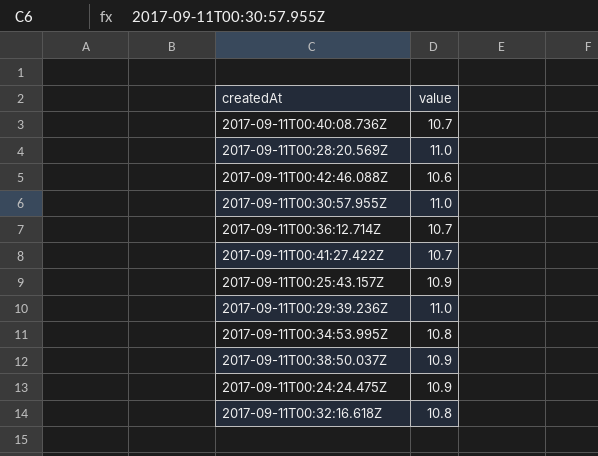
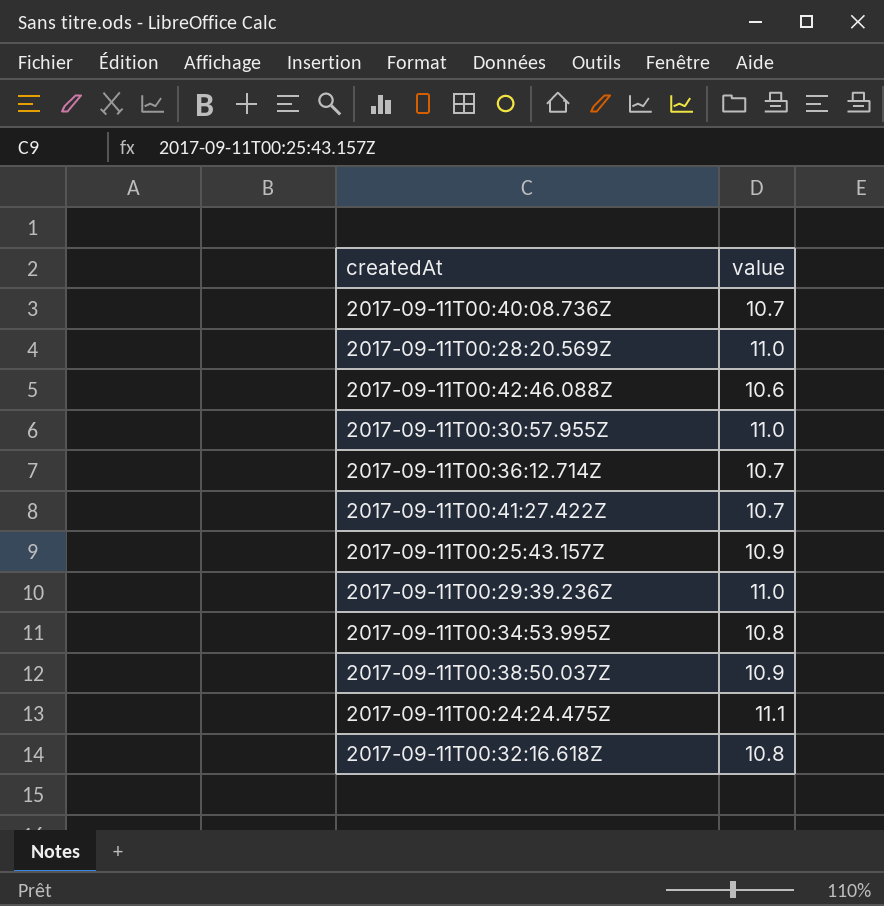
2017-09-11T00:24:24.475Z | value: 10.9 -> 11.1

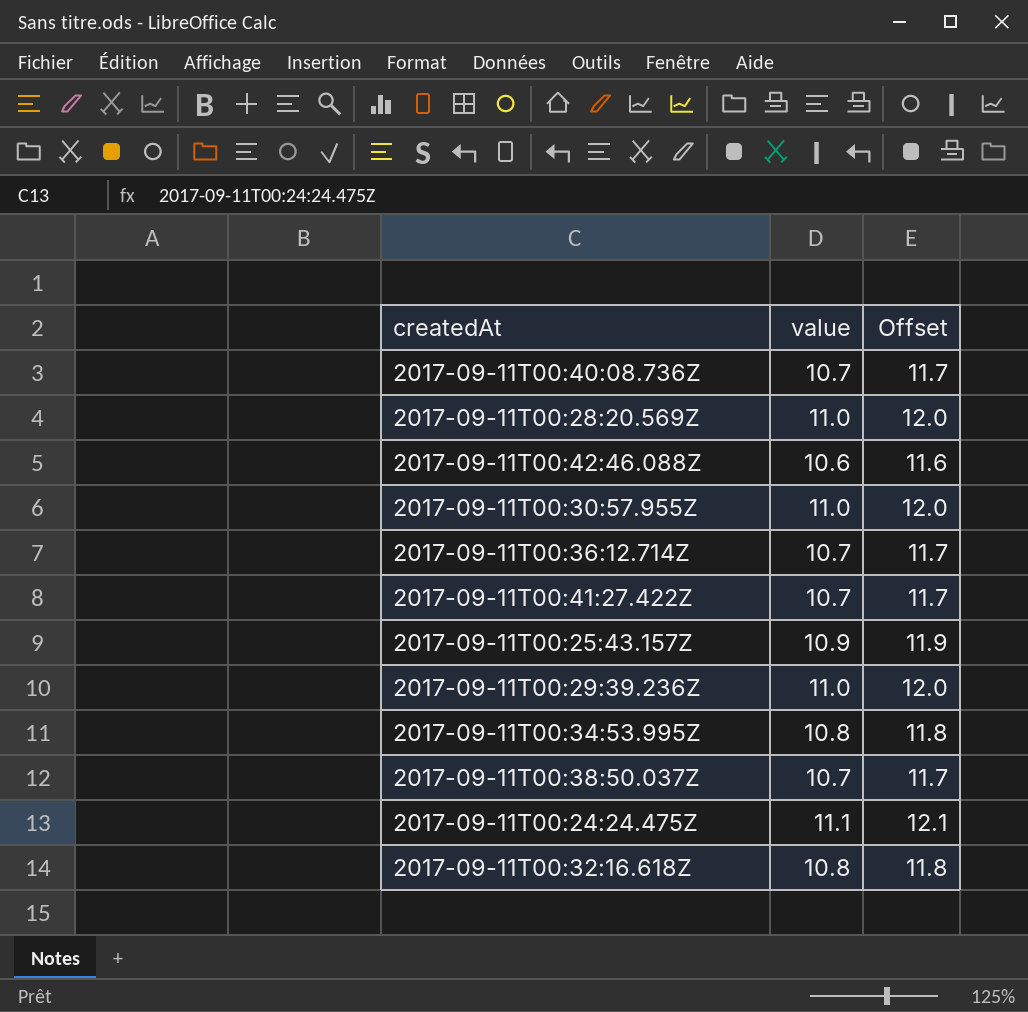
column Offset | formula: none -> [value] + 1
2017-09-11T00:38:50.037Z | value: 10.9 -> 10.7

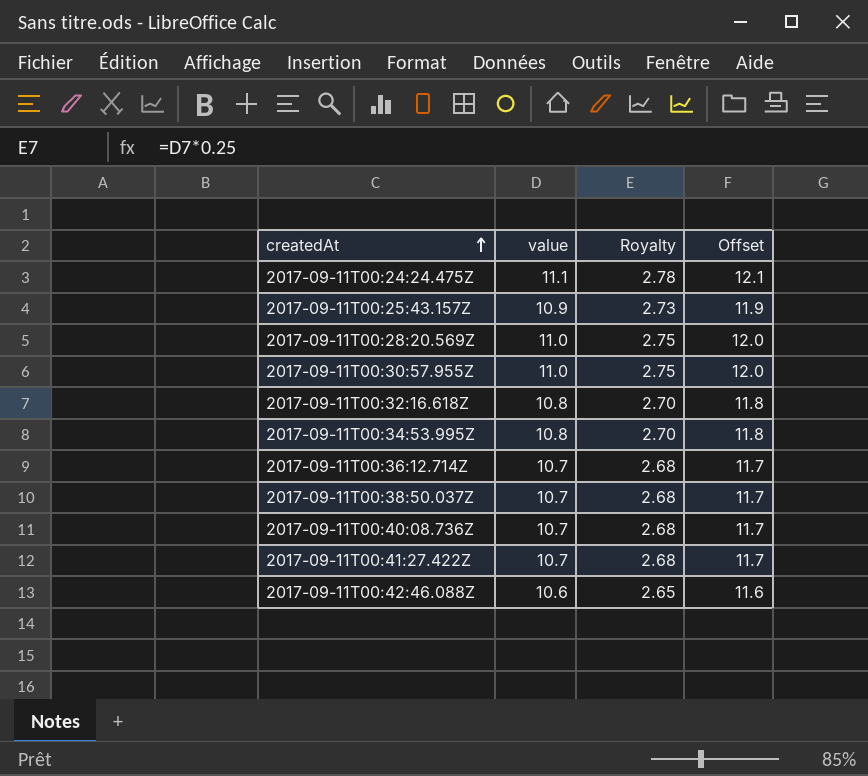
row order: none -> createdAt ascending
column Royalty | formula: none -> [value] * 0.25
row 2017-09-11T00:29:39.236Z: 11.0 | 12.0 -> none

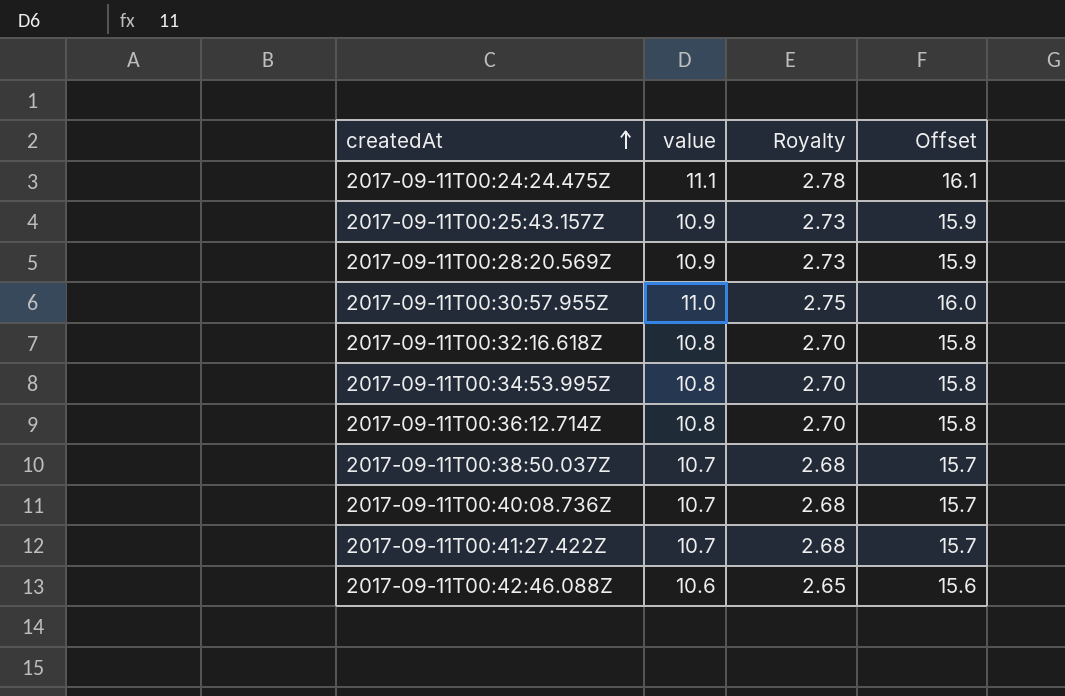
column Offset | formula: [value] + 1 -> [value] + 5
2017-09-11T00:28:20.569Z | value: 11.0 -> 10.9
2017-09-11T00:28:20.569Z | Royalty: 2.75 -> 2.73
2017-09-11T00:36:12.714Z | value: 10.7 -> 10.8
2017-09-11T00:36:12.714Z | Royalty: 2.68 -> 2.70

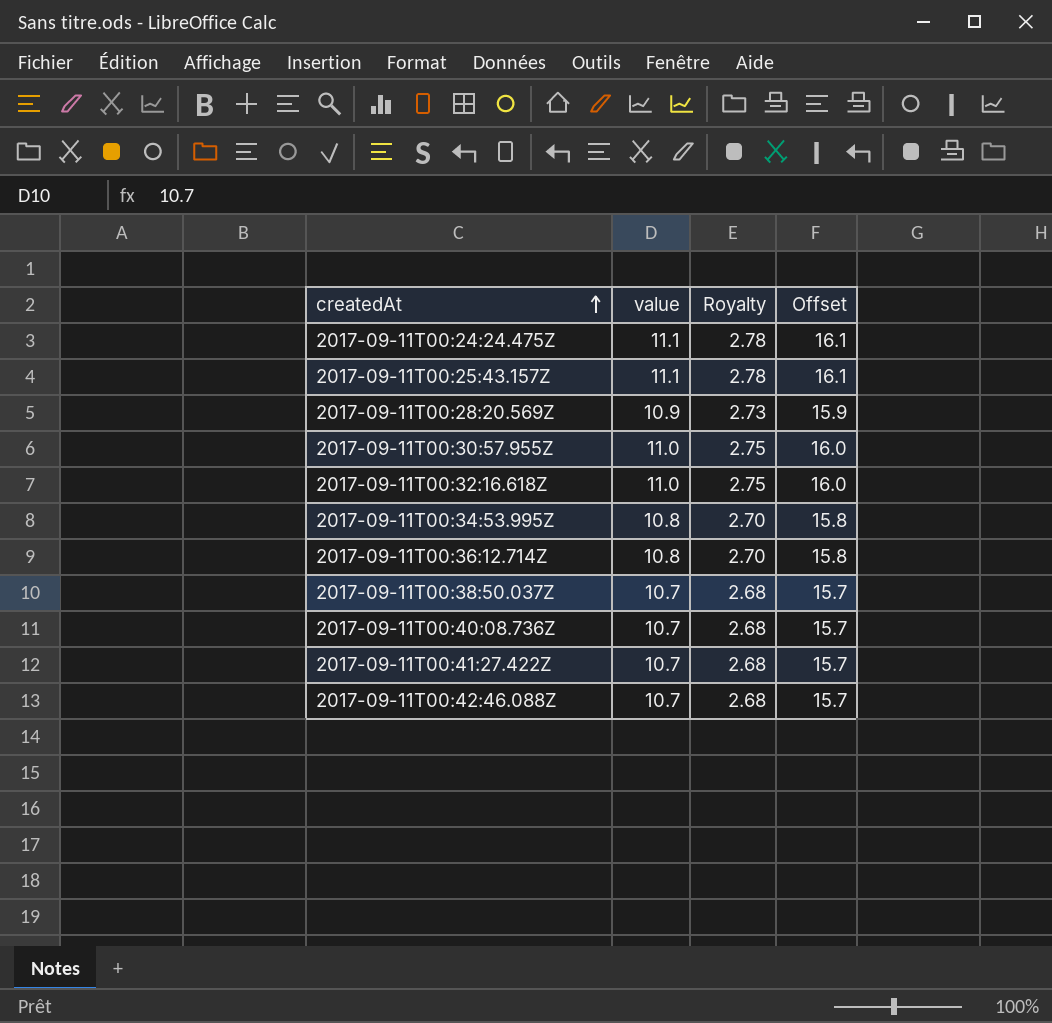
2017-09-11T00:25:43.157Z | value: 10.9 -> 11.1
2017-09-11T00:25:43.157Z | Royalty: 2.73 -> 2.78
2017-09-11T00:25:43.157Z | Offset: 15.9 -> 16.1
2017-09-11T00:32:16.618Z | value: 10.8 -> 11.0
2017-09-11T00:32:16.618Z | Royalty: 2.70 -> 2.75
2017-09-11T00:32:16.618Z | Offset: 15.8 -> 16.0
2017-09-11T00:42:46.088Z | value: 10.6 -> 10.7
2017-09-11T00:42:46.088Z | Royalty: 2.65 -> 2.68
2017-09-11T00:42:46.088Z | Offset: 15.6 -> 15.7

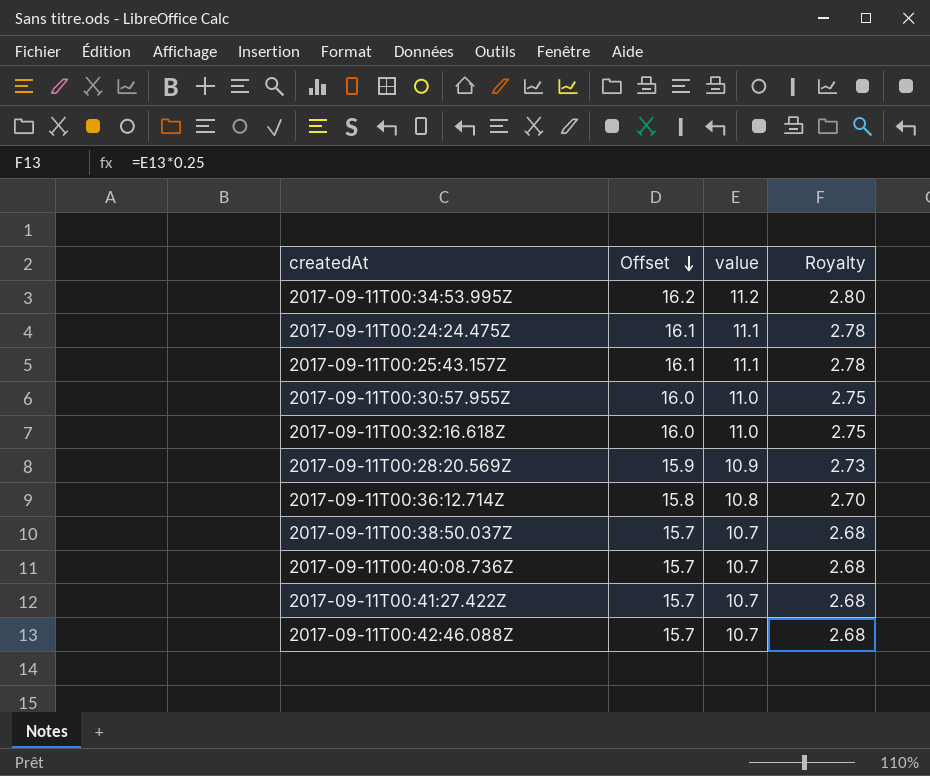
row order: createdAt ascending -> Offset descending
column Offset | position: 4 -> 2
2017-09-11T00:34:53.995Z | Offset: 15.8 -> 16.2
2017-09-11T00:34:53.995Z | value: 10.8 -> 11.2
2017-09-11T00:34:53.995Z | Royalty: 2.70 -> 2.80

